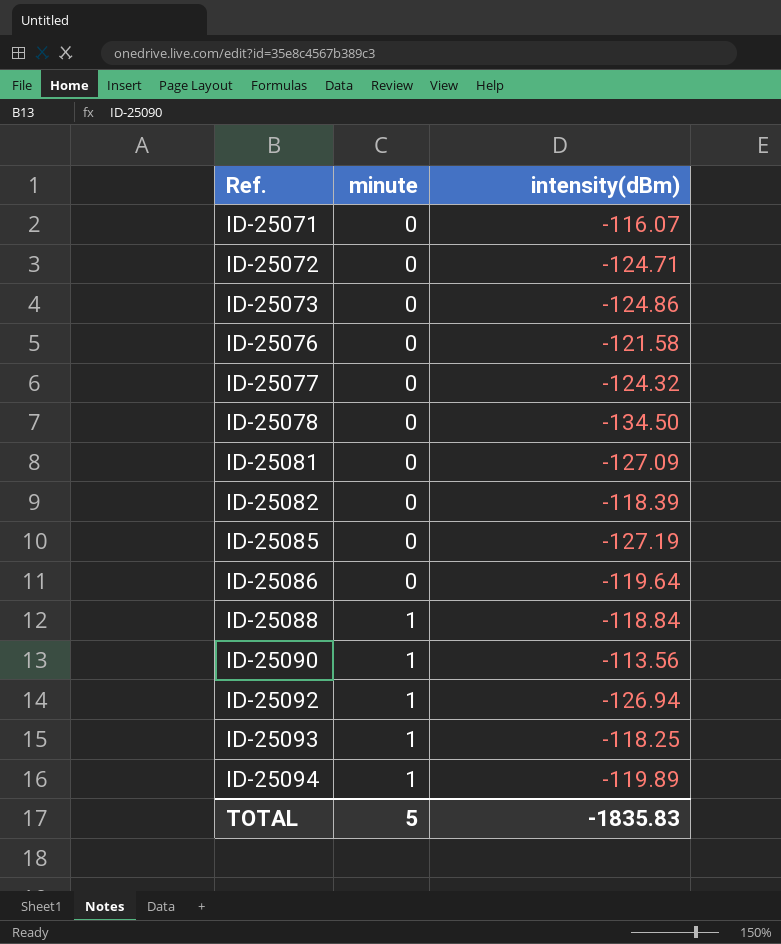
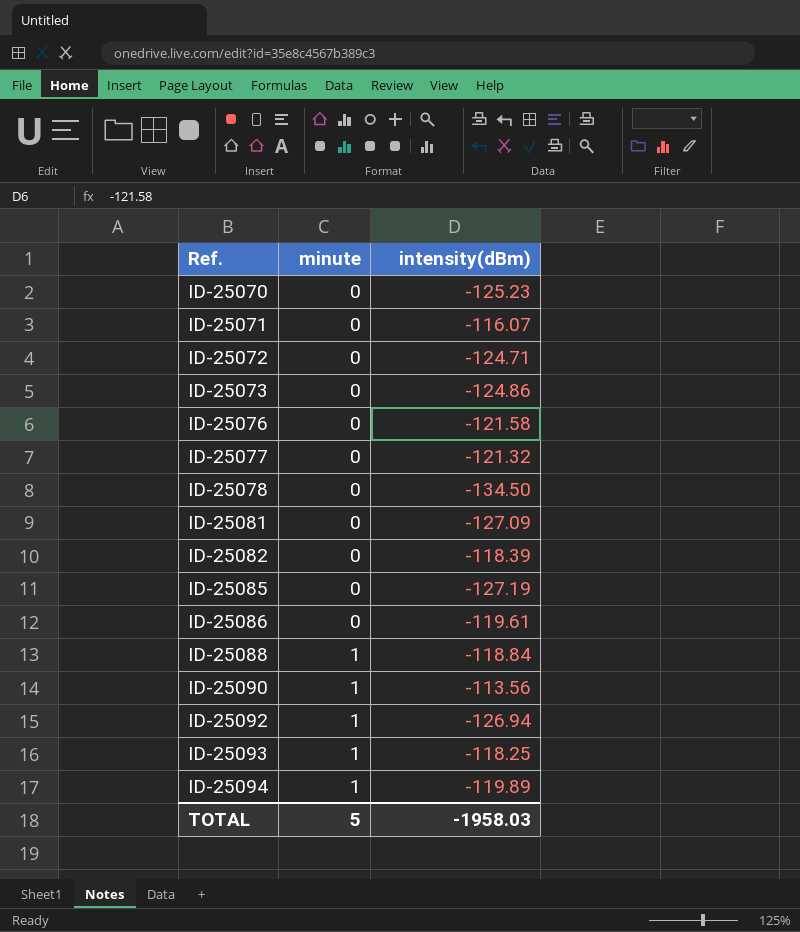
row ID-25070: none -> 0 | -125.23
ID-25077 | intensity(dBm): -124.32 -> -121.32
ID-25086 | intensity(dBm): -119.64 -> -119.61
TOTAL | intensity(dBm): -1835.83 -> -1958.03

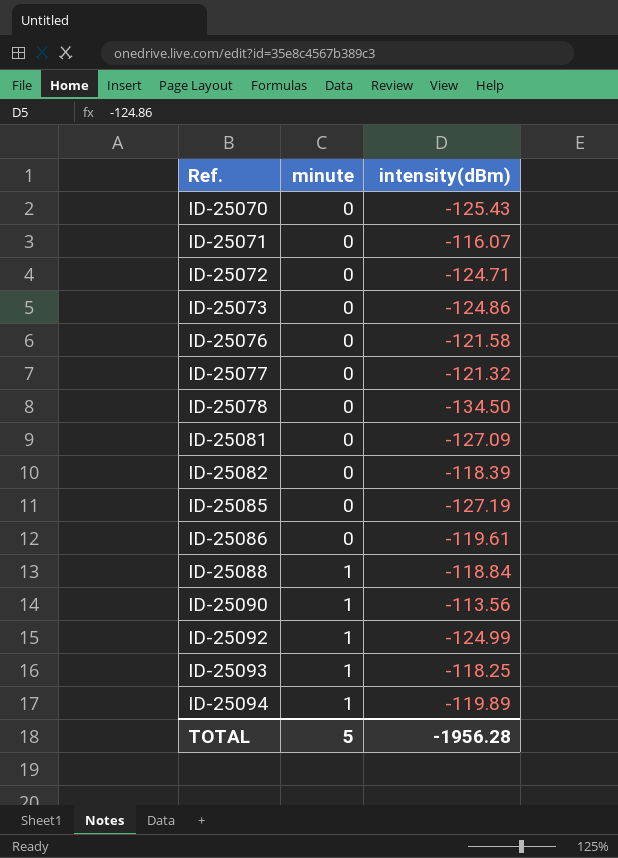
ID-25070 | intensity(dBm): -125.23 -> -125.43
ID-25092 | intensity(dBm): -126.94 -> -124.99
TOTAL | intensity(dBm): -1958.03 -> -1956.28

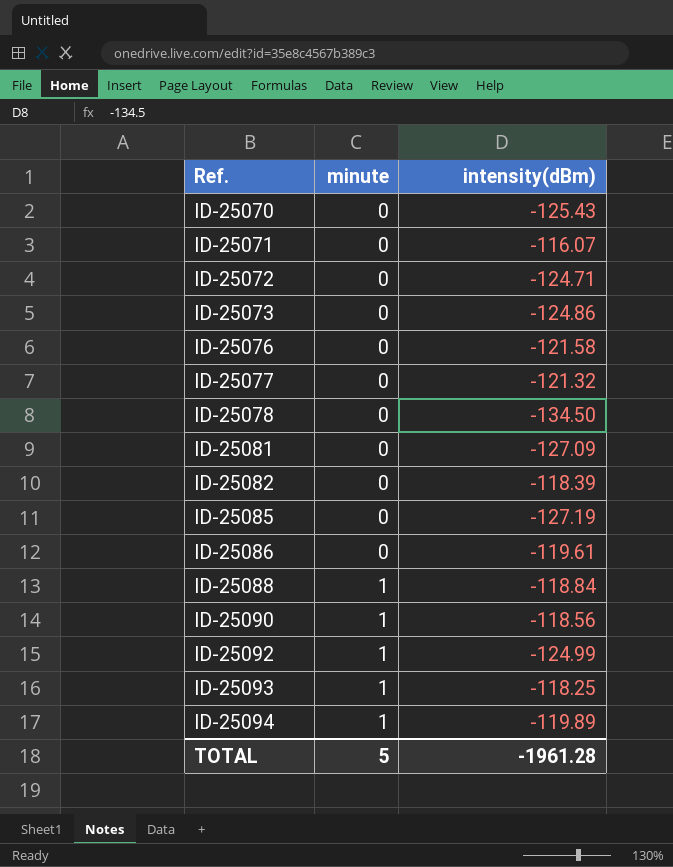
ID-25090 | intensity(dBm): -113.56 -> -118.56
TOTAL | intensity(dBm): -1956.28 -> -1961.28

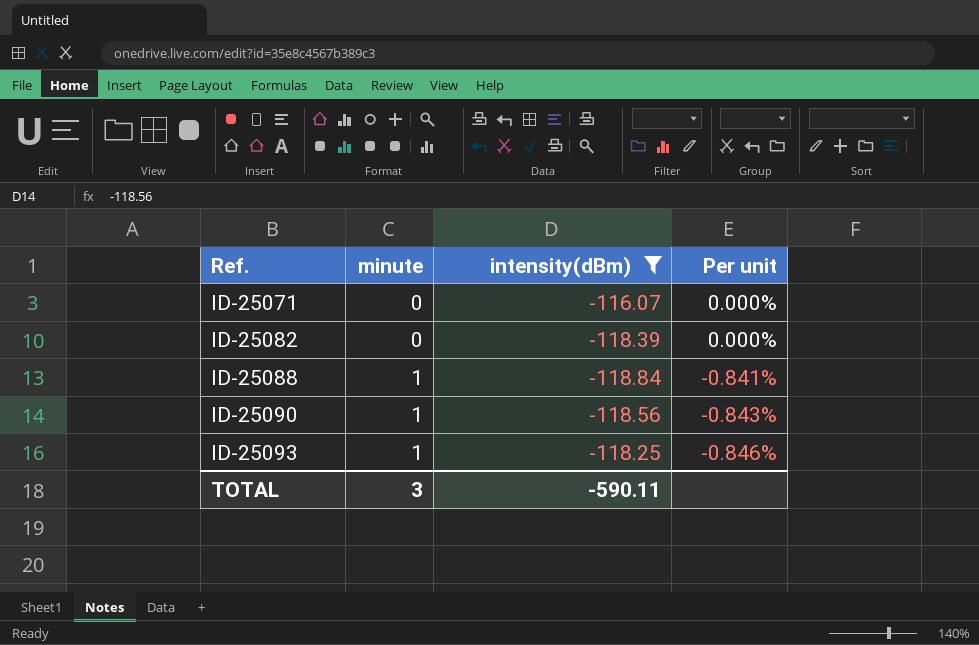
filter: none -> intensity(dBm) >= -118.84
column Per unit | formula: none -> [minute] / [intensity(dBm)]
TOTAL | minute: 5 -> 3
TOTAL | intensity(dBm): -1961.28 -> -590.11

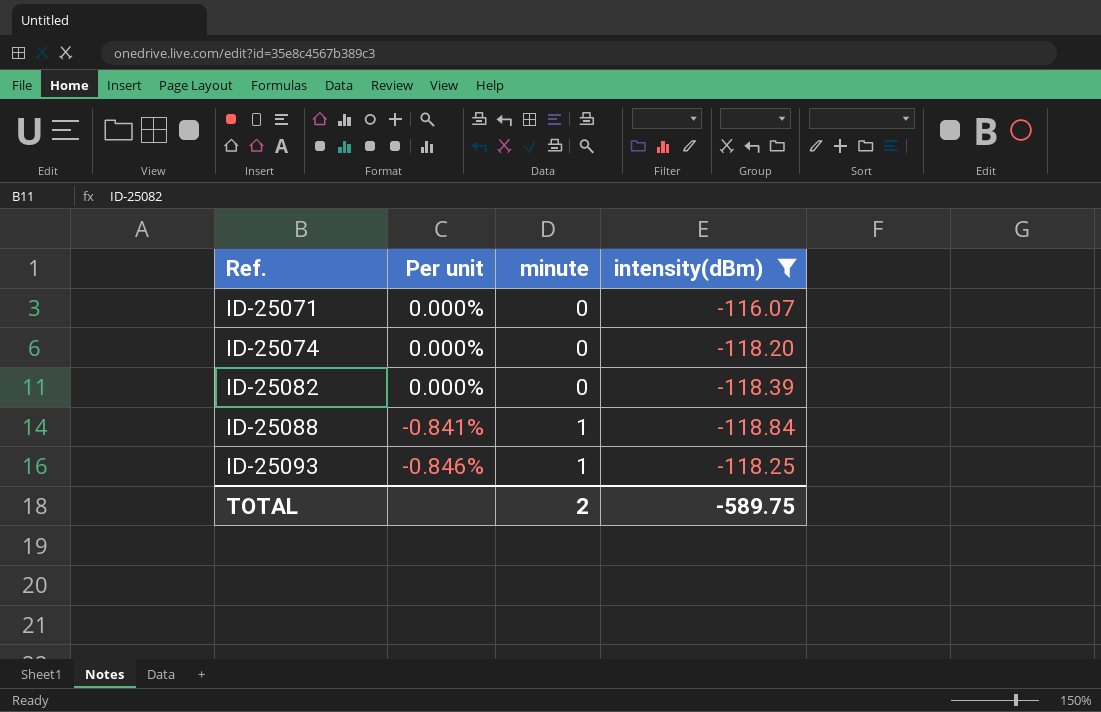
column Per unit | position: 4 -> 2
row ID-25090: 1 | -118.56 | -0.843% -> none
row ID-25074: none -> 0.000% | 0 | -118.20
TOTAL | minute: 3 -> 2
TOTAL | intensity(dBm): -590.11 -> -589.75

